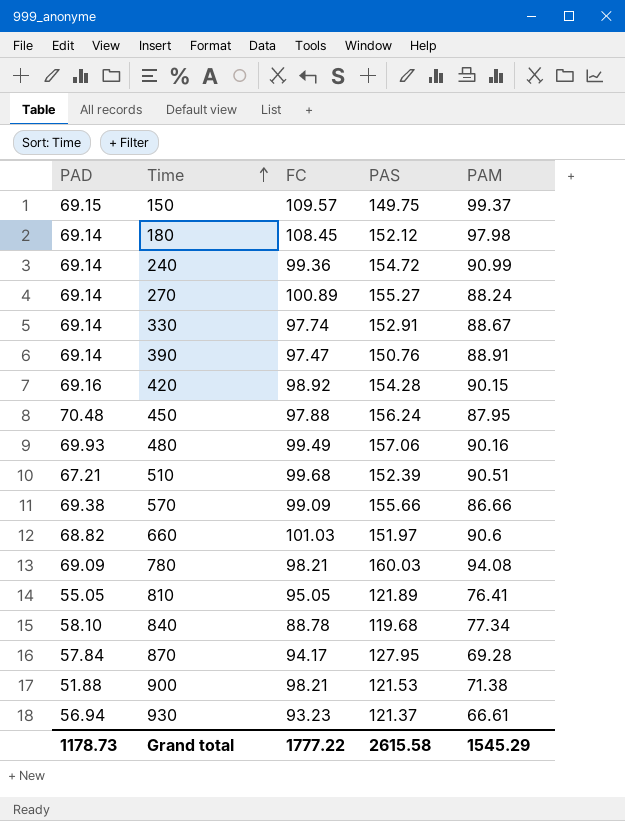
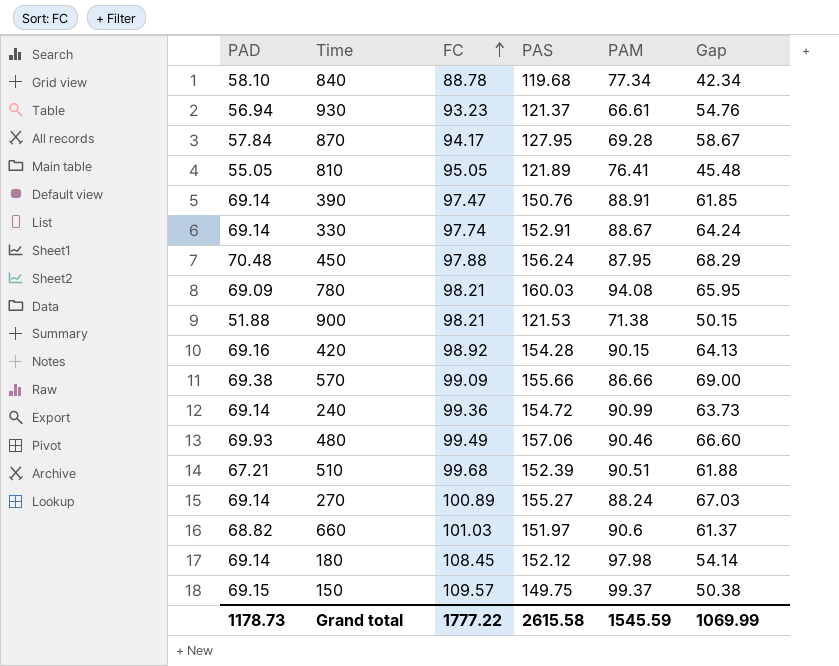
row order: Time ascending -> FC ascending
column Gap | formula: none -> [PAS] - [PAM]
480 | PAM: 90.16 -> 90.46
Grand total | PAM: 1545.29 -> 1545.59

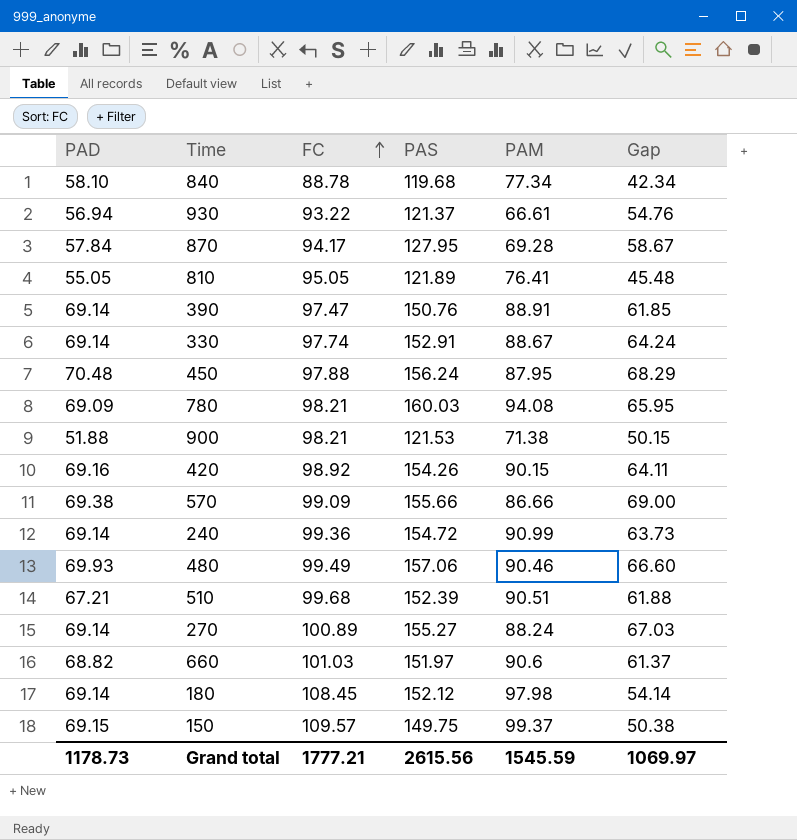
930 | FC: 93.23 -> 93.22
420 | PAS: 154.28 -> 154.26
420 | Gap: 64.13 -> 64.11
Grand total | FC: 1777.22 -> 1777.21
Grand total | PAS: 2615.58 -> 2615.56
Grand total | Gap: 1069.99 -> 1069.97

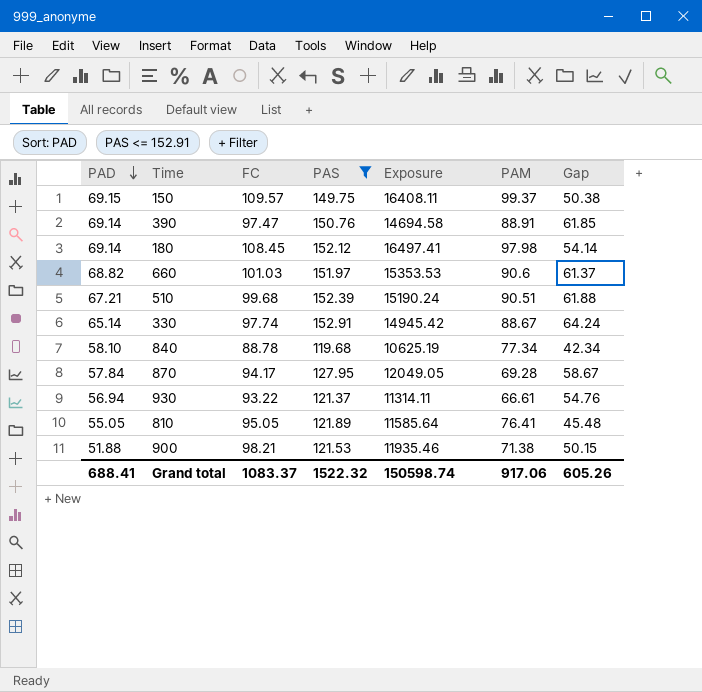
filter: none -> PAS <= 152.91
row order: FC ascending -> PAD descending
column Exposure | formula: none -> [FC] * [PAS]
330 | PAD: 69.14 -> 65.14
Grand total | PAD: 1178.73 -> 688.41
Grand total | FC: 1777.21 -> 1083.37
Grand total | PAS: 2615.56 -> 1522.32
Grand total | PAM: 1545.59 -> 917.06
Grand total | Gap: 1069.97 -> 605.26

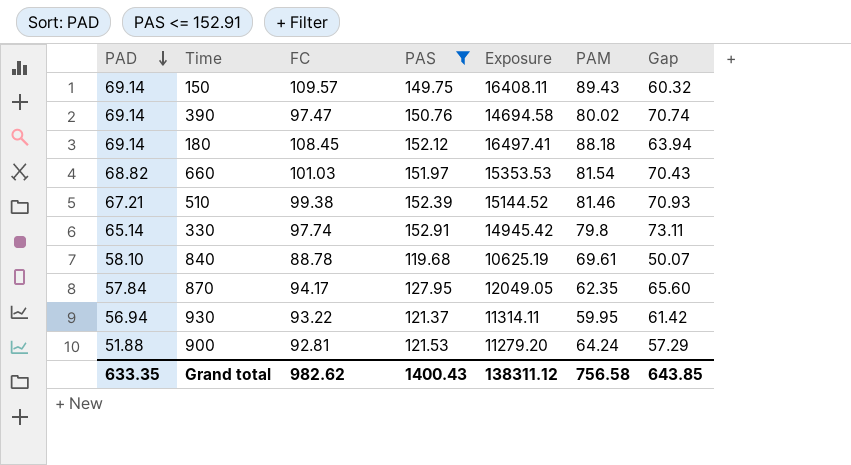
row 810: 55.05 | 95.05 | 121.89 | 11585.64 | 76.41 | 45.48 -> none
150 | PAD: 69.15 -> 69.14
150 | PAM: 99.37 -> 89.43
150 | Gap: 50.38 -> 60.32
390 | PAM: 88.91 -> 80.02
390 | Gap: 61.85 -> 70.74
180 | PAM: 97.98 -> 88.18
180 | Gap: 54.14 -> 63.94
660 | PAM: 90.6 -> 81.54
660 | Gap: 61.37 -> 70.43
510 | FC: 99.68 -> 99.38
510 | Exposure: 15190.24 -> 15144.52
510 | PAM: 90.51 -> 81.46
510 | Gap: 61.88 -> 70.93
330 | PAM: 88.67 -> 79.8
330 | Gap: 64.24 -> 73.11
840 | PAM: 77.34 -> 69.61
840 | Gap: 42.34 -> 50.07
870 | PAM: 69.28 -> 62.35
870 | Gap: 58.67 -> 65.60
930 | PAM: 66.61 -> 59.95
930 | Gap: 54.76 -> 61.42
900 | FC: 98.21 -> 92.81
900 | Exposure: 11935.46 -> 11279.20
900 | PAM: 71.38 -> 64.24
900 | Gap: 50.15 -> 57.29
Grand total | PAD: 688.41 -> 633.35
Grand total | FC: 1083.37 -> 982.62
Grand total | PAS: 1522.32 -> 1400.43
Grand total | Exposure: 150598.74 -> 138311.12
Grand total | PAM: 917.06 -> 756.58
Grand total | Gap: 605.26 -> 643.85

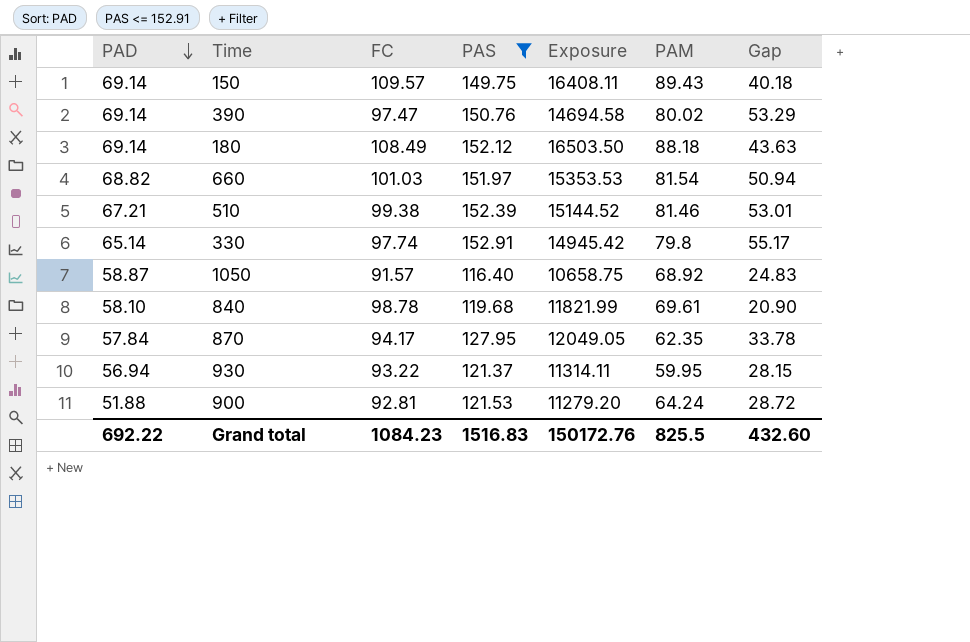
column Gap | formula: [PAS] - [PAM] -> [PAS] - [FC]
180 | FC: 108.45 -> 108.49
180 | Exposure: 16497.41 -> 16503.50
row 1050: none -> 58.87 | 91.57 | 116.40 | 10658.75 | 68.92 | 24.83
840 | FC: 88.78 -> 98.78
840 | Exposure: 10625.19 -> 11821.99
Grand total | PAD: 633.35 -> 692.22
Grand total | FC: 982.62 -> 1084.23
Grand total | PAS: 1400.43 -> 1516.83
Grand total | Exposure: 138311.12 -> 150172.76
Grand total | PAM: 756.58 -> 825.5
Grand total | Gap: 643.85 -> 432.60

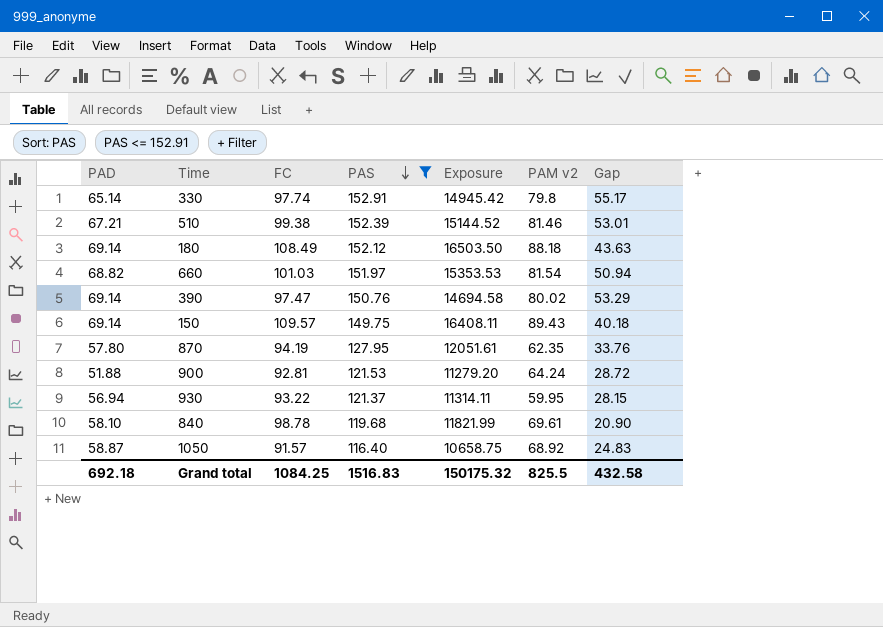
row order: PAD descending -> PAS descending
column name: PAM -> PAM v2
870 | PAD: 57.84 -> 57.80
870 | FC: 94.17 -> 94.19
870 | Exposure: 12049.05 -> 12051.61
870 | Gap: 33.78 -> 33.76
Grand total | PAD: 692.22 -> 692.18
Grand total | FC: 1084.23 -> 1084.25
Grand total | Exposure: 150172.76 -> 150175.32
Grand total | Gap: 432.60 -> 432.58

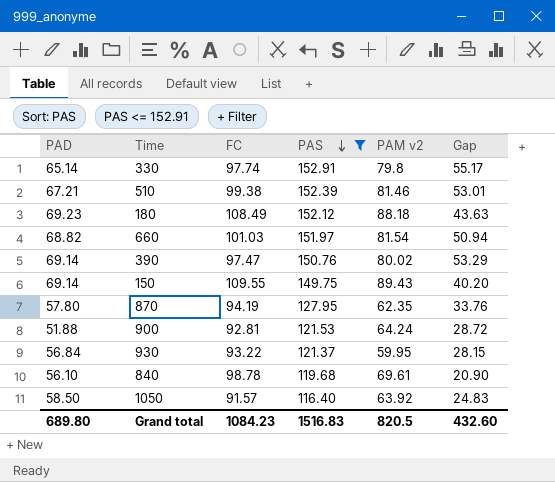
column Exposure | formula: [FC] * [PAS] -> none
180 | PAD: 69.14 -> 69.23
150 | FC: 109.57 -> 109.55
150 | Gap: 40.18 -> 40.20
930 | PAD: 56.94 -> 56.84
840 | PAD: 58.10 -> 56.10
1050 | PAD: 58.87 -> 58.50
1050 | PAM v2: 68.92 -> 63.92
Grand total | PAD: 692.18 -> 689.80
Grand total | FC: 1084.25 -> 1084.23
Grand total | PAM v2: 825.5 -> 820.5
Grand total | Gap: 432.58 -> 432.60

